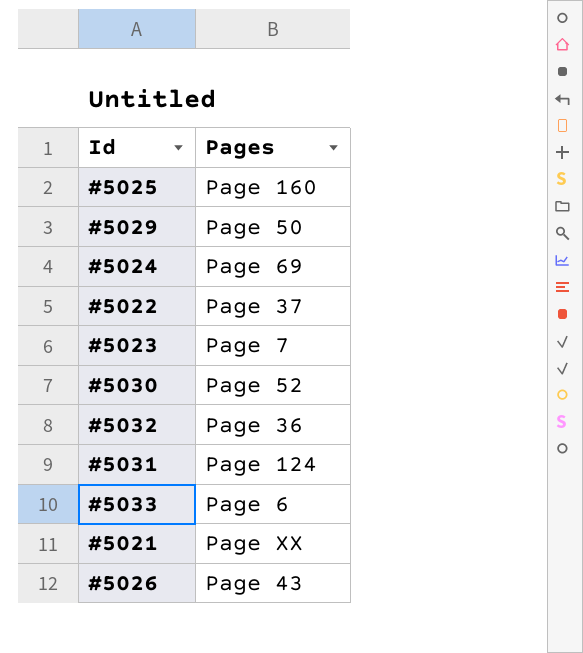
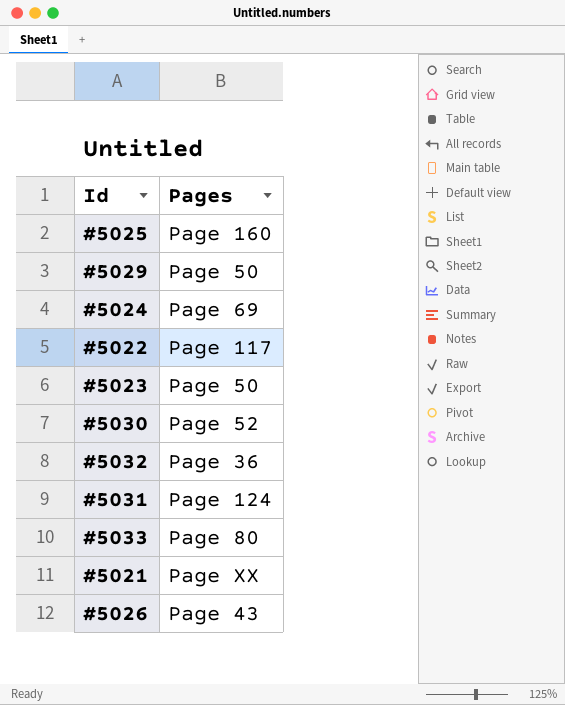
#5022 | Pages: Page 37 -> Page 117
#5023 | Pages: Page 7 -> Page 50
#5033 | Pages: Page 6 -> Page 80

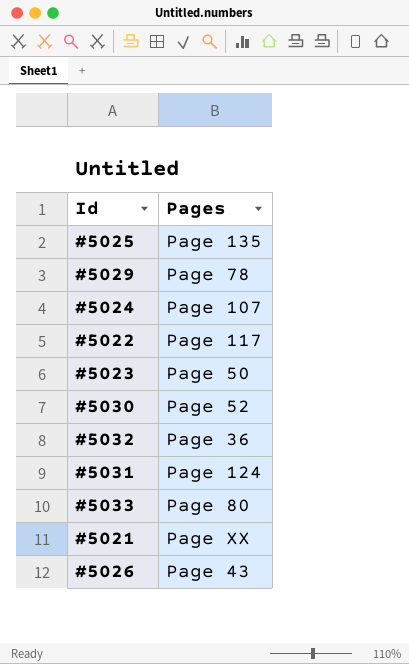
#5025 | Pages: Page 160 -> Page 135
#5029 | Pages: Page 50 -> Page 78
#5024 | Pages: Page 69 -> Page 107

